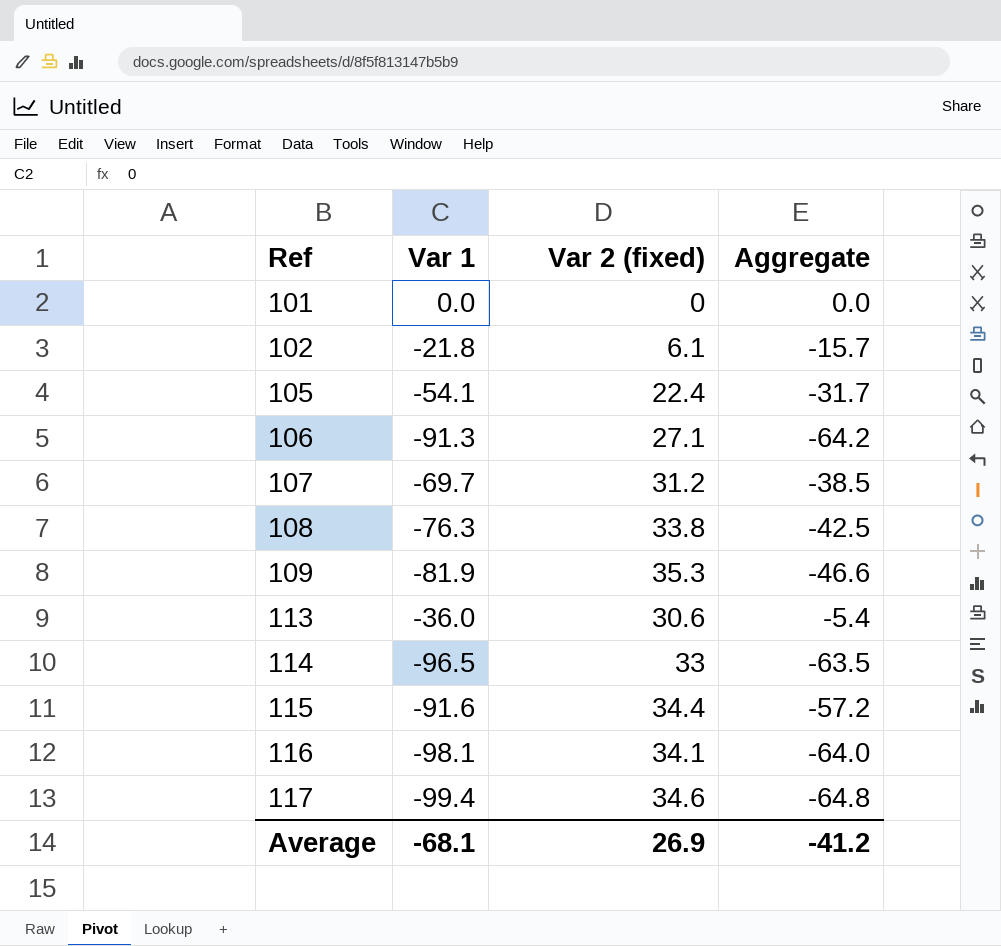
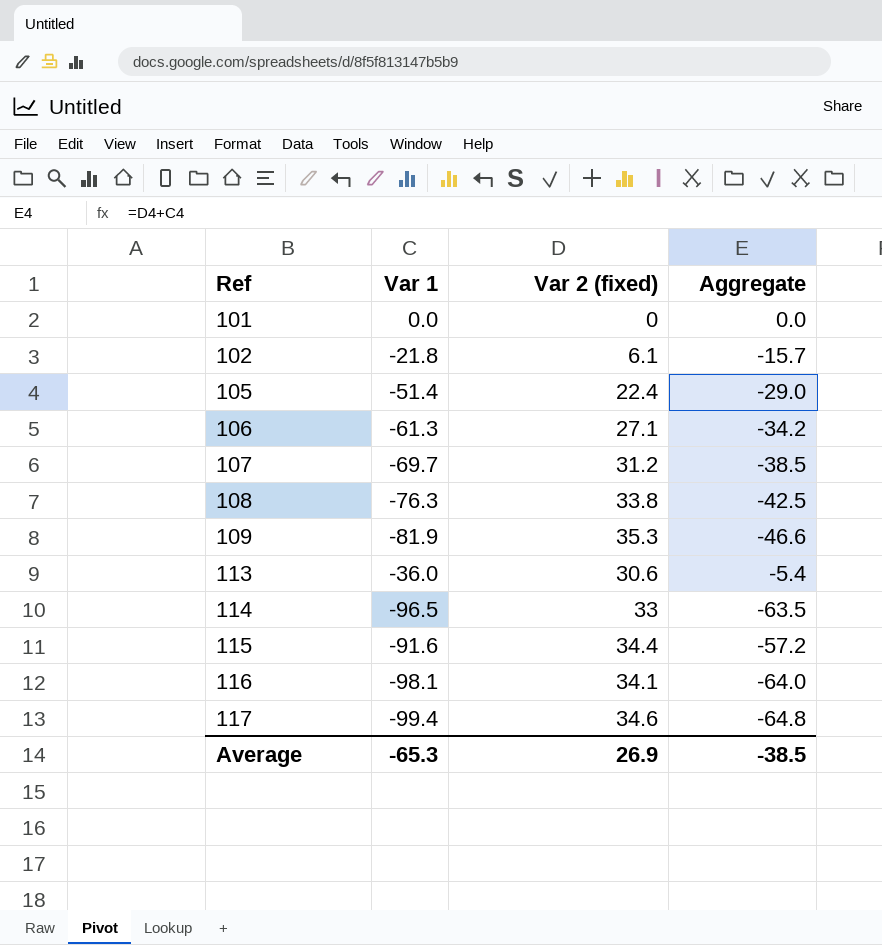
105 | Var 1: -54.1 -> -51.4
105 | Aggregate: -31.7 -> -29.0
106 | Var 1: -91.3 -> -61.3
106 | Aggregate: -64.2 -> -34.2
Average | Var 1: -68.1 -> -65.3
Average | Aggregate: -41.2 -> -38.5

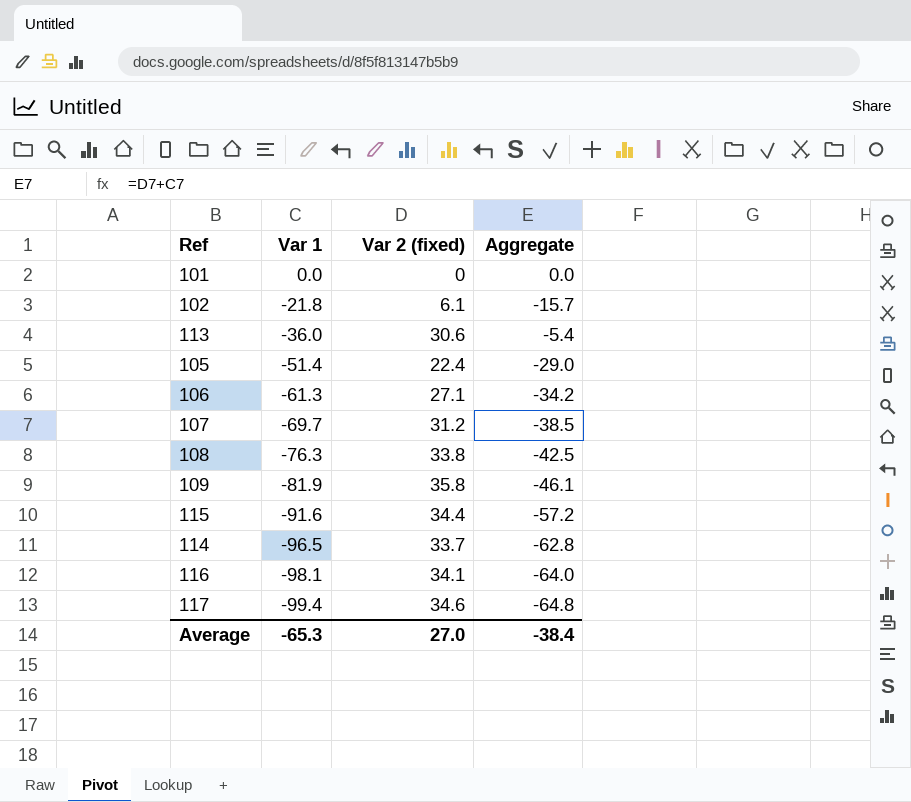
row order: Ref ascending -> Var 1 descending
109 | Var 2 (fixed): 35.3 -> 35.8
109 | Aggregate: -46.6 -> -46.1
114 | Var 2 (fixed): 33 -> 33.7
114 | Aggregate: -63.5 -> -62.8
Average | Var 2 (fixed): 26.9 -> 27.0
Average | Aggregate: -38.5 -> -38.4

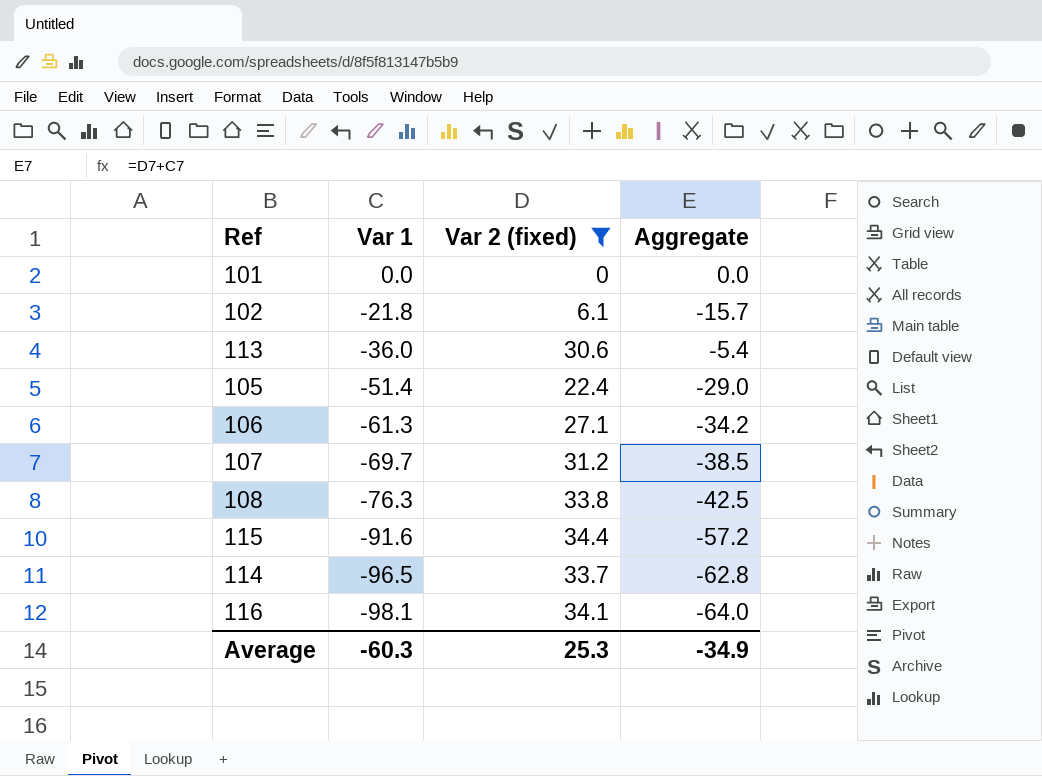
filter: none -> Var 2 (fixed) <= 34.4
Average | Var 1: -65.3 -> -60.3
Average | Var 2 (fixed): 27.0 -> 25.3
Average | Aggregate: -38.4 -> -34.9

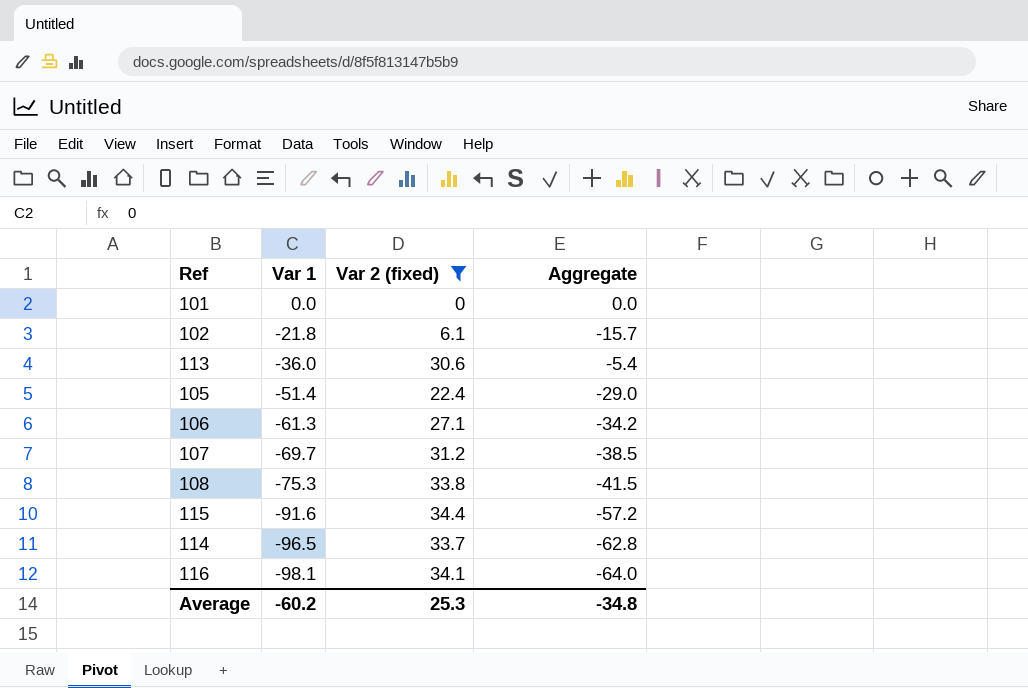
108 | Var 1: -76.3 -> -75.3
108 | Aggregate: -42.5 -> -41.5
Average | Var 1: -60.3 -> -60.2
Average | Aggregate: -34.9 -> -34.8

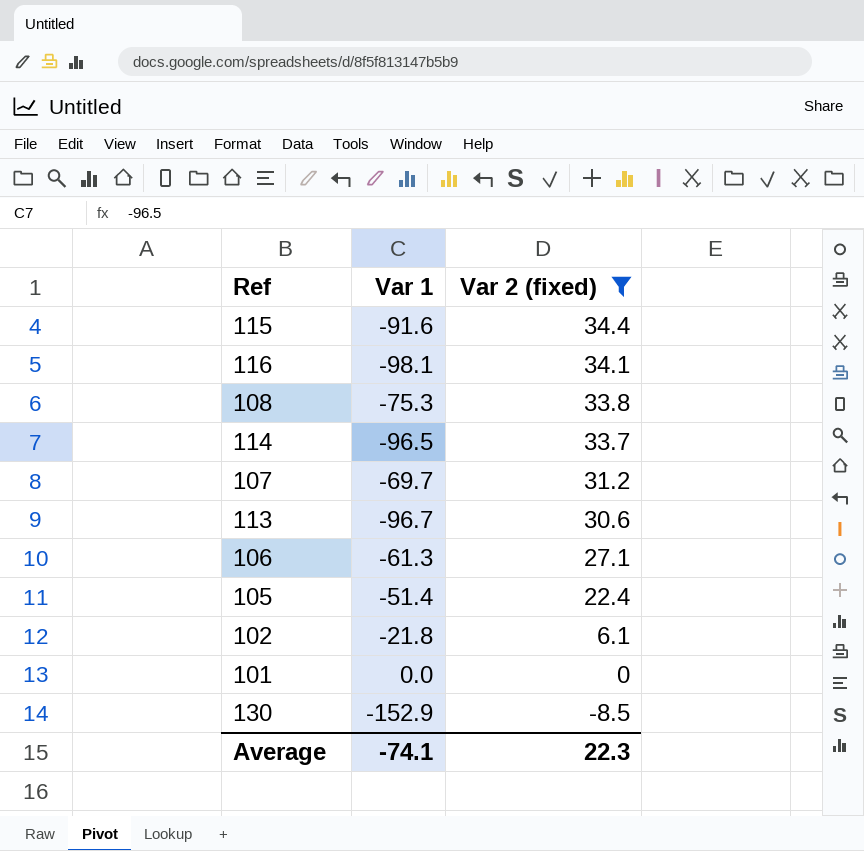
row order: Var 1 descending -> Var 2 (fixed) descending
column Aggregate | formula: [Var 1] + [Var 2 (fixed)] -> none
113 | Var 1: -36.0 -> -96.7
row 130: none -> -152.9 | -8.5
Average | Var 1: -60.2 -> -74.1
Average | Var 2 (fixed): 25.3 -> 22.3

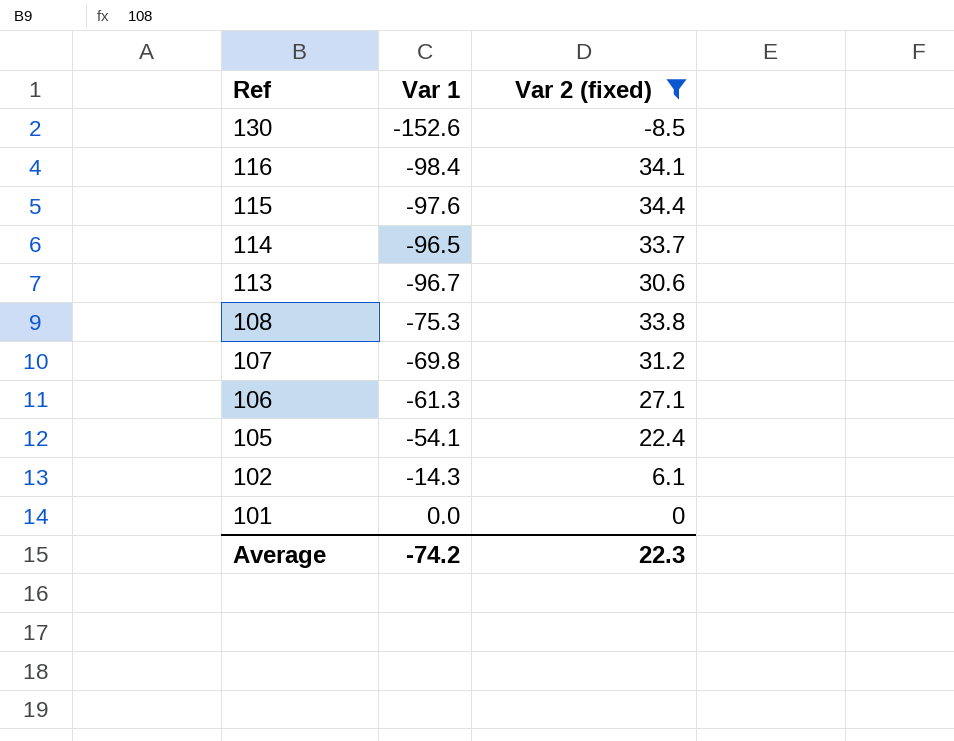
row order: Var 2 (fixed) descending -> Ref descending
130 | Var 1: -152.9 -> -152.6
116 | Var 1: -98.1 -> -98.4
115 | Var 1: -91.6 -> -97.6
107 | Var 1: -69.7 -> -69.8
105 | Var 1: -51.4 -> -54.1
102 | Var 1: -21.8 -> -14.3
Average | Var 1: -74.1 -> -74.2

